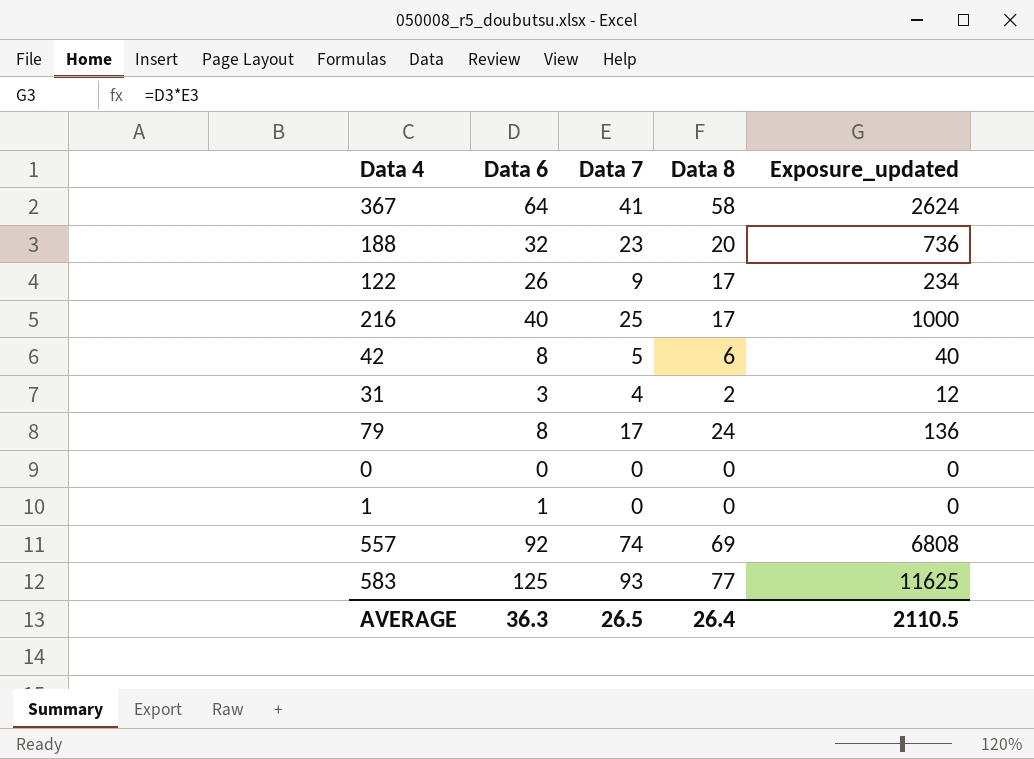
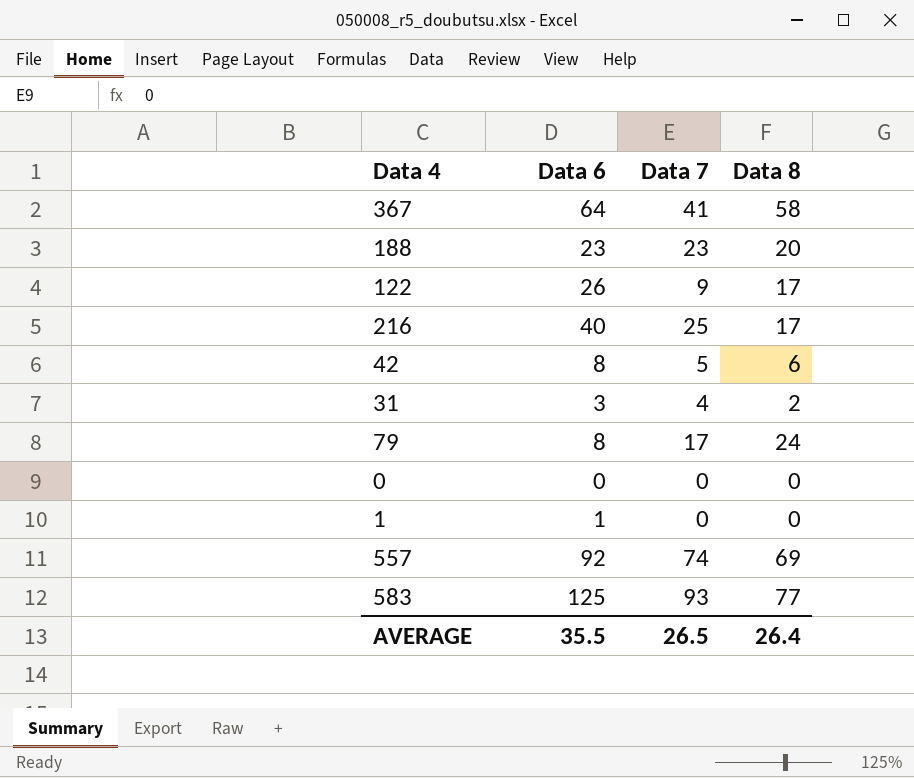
column Exposure_updated | formula: [Data 6] * [Data 7] -> none
188 | Data 6: 32 -> 23
AVERAGE | Data 6: 36.3 -> 35.5

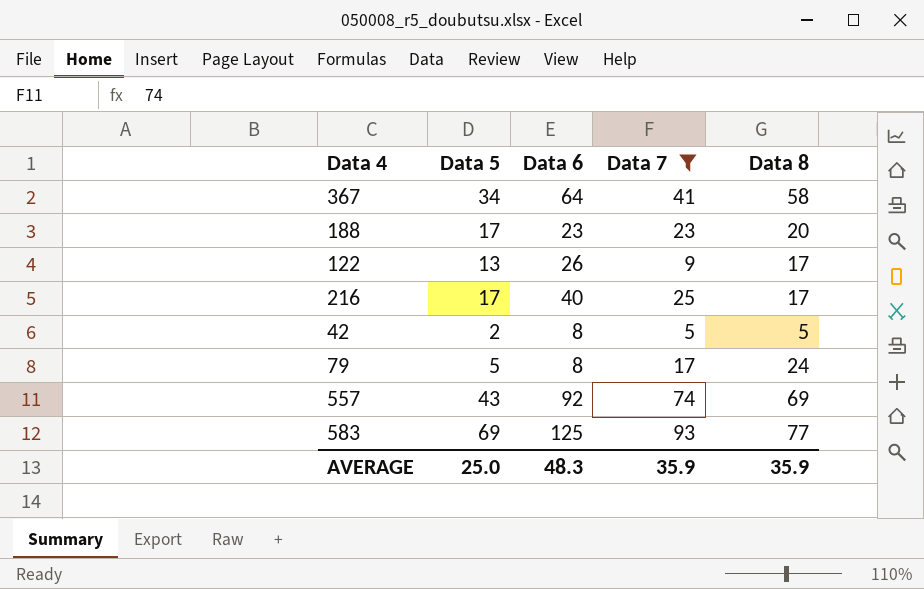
filter: none -> Data 7 >= 5
column Data 5 | position: none -> 2
42 | Data 8: 6 -> 5
AVERAGE | Data 6: 35.5 -> 48.3
AVERAGE | Data 7: 26.5 -> 35.9
AVERAGE | Data 8: 26.4 -> 35.9

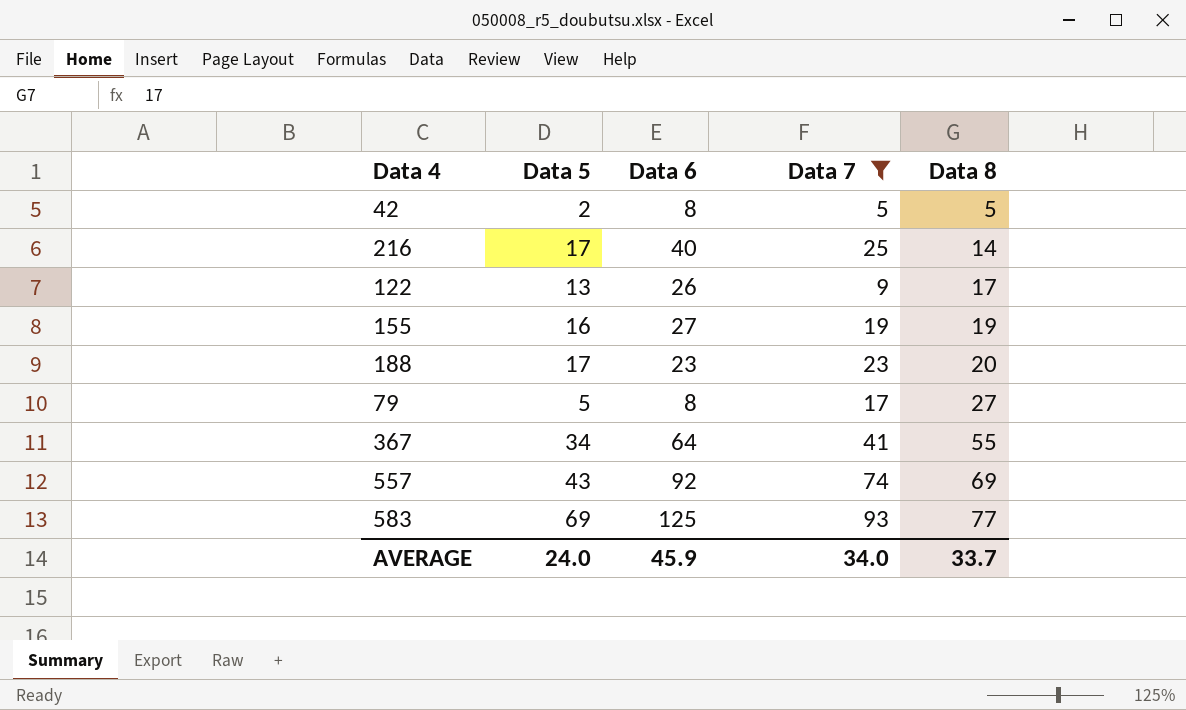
row order: none -> Data 8 ascending
216 | Data 8: 17 -> 14
row 155: none -> 16 | 27 | 19 | 19
79 | Data 8: 24 -> 27
367 | Data 8: 58 -> 55
AVERAGE | Data 5: 25.0 -> 24.0
AVERAGE | Data 6: 48.3 -> 45.9
AVERAGE | Data 7: 35.9 -> 34.0
AVERAGE | Data 8: 35.9 -> 33.7

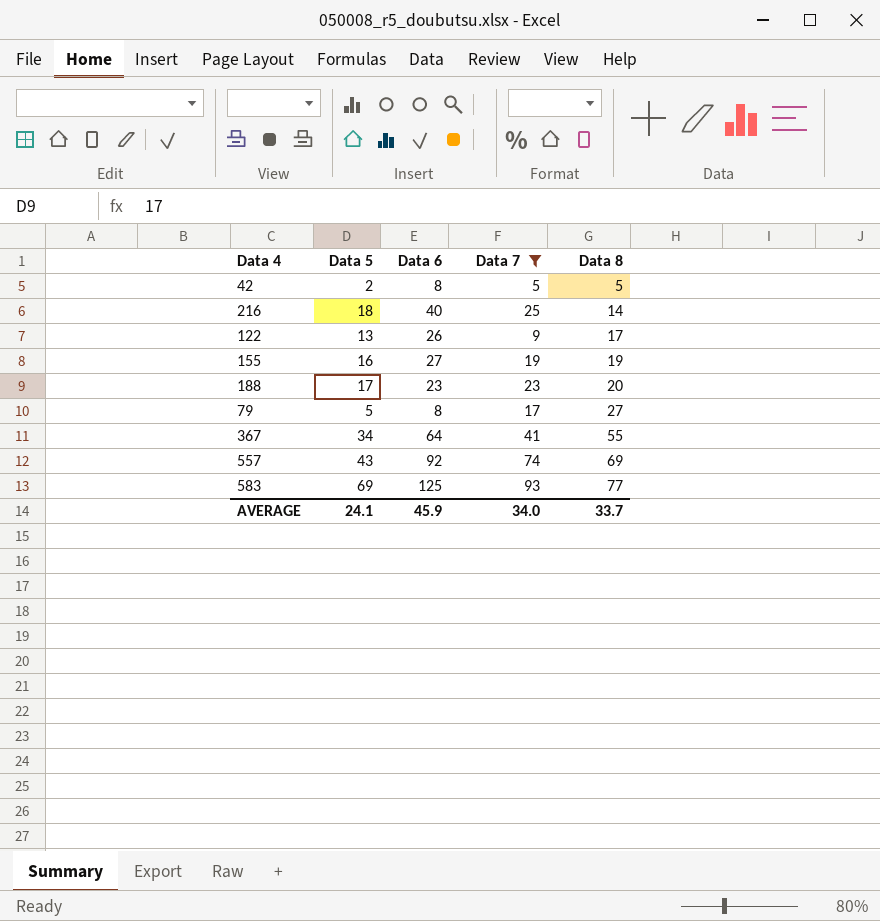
216 | Data 5: 17 -> 18
AVERAGE | Data 5: 24.0 -> 24.1

